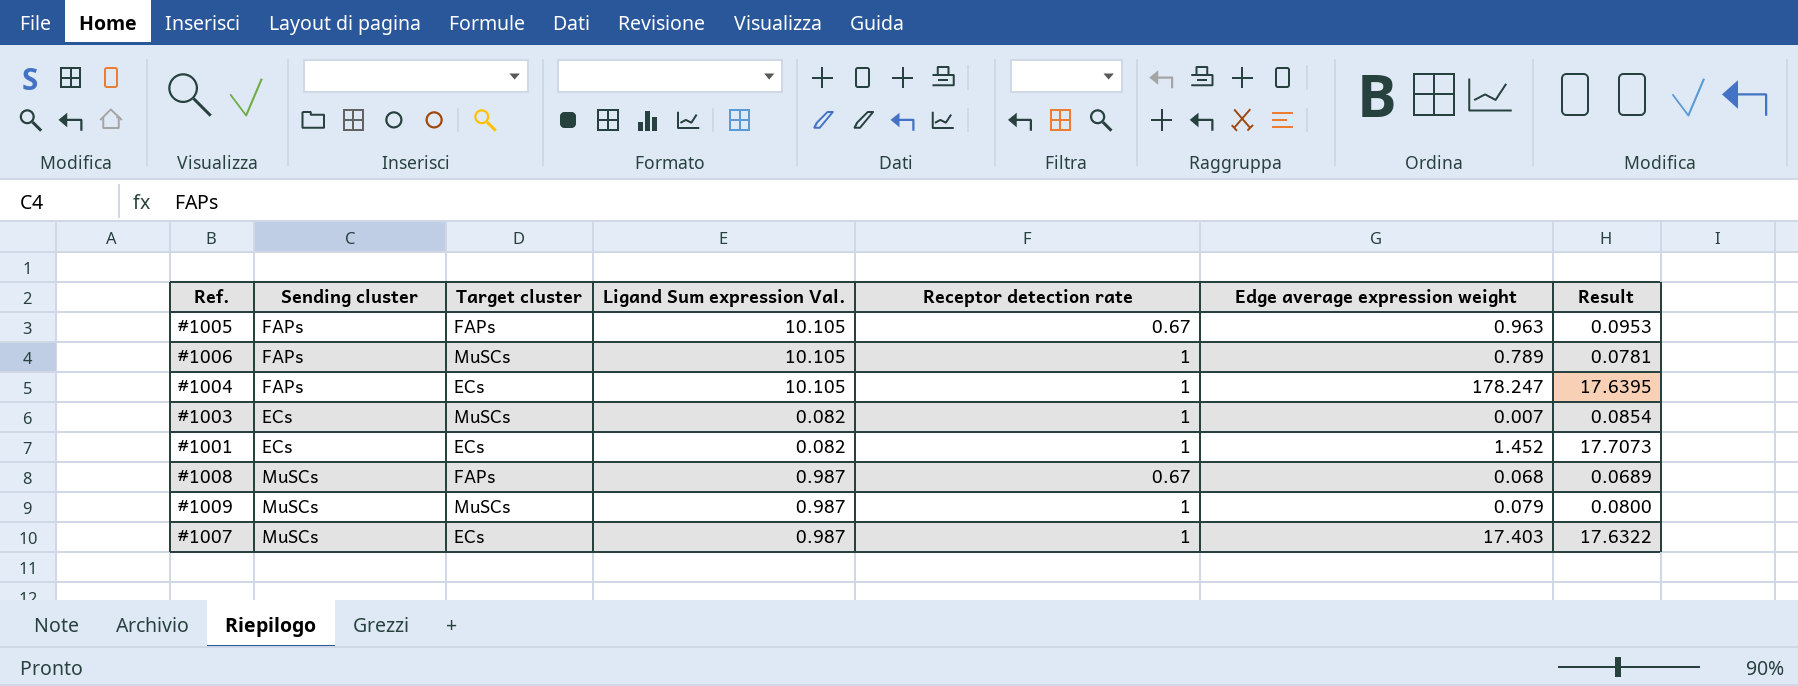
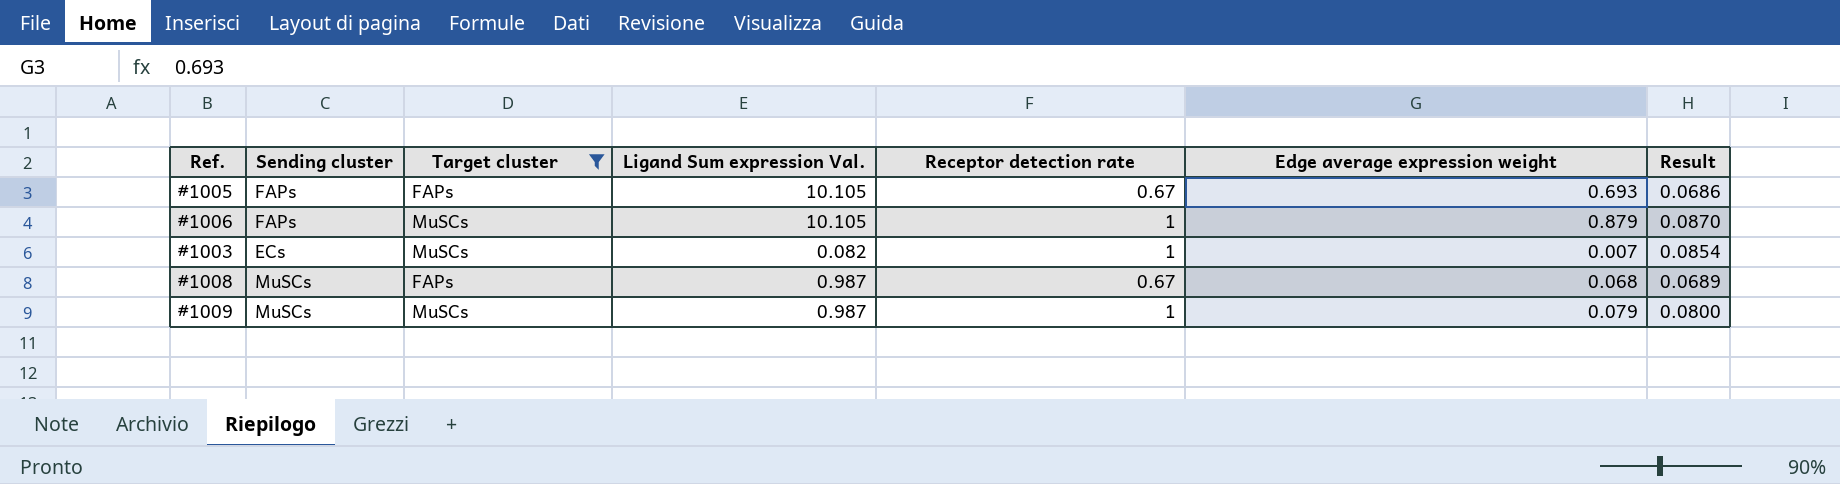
filter: none -> Target cluster != ECs
#1005 | Edge average expression weight: 0.963 -> 0.693
#1005 | Result: 0.0953 -> 0.0686
#1006 | Edge average expression weight: 0.789 -> 0.879
#1006 | Result: 0.0781 -> 0.0870

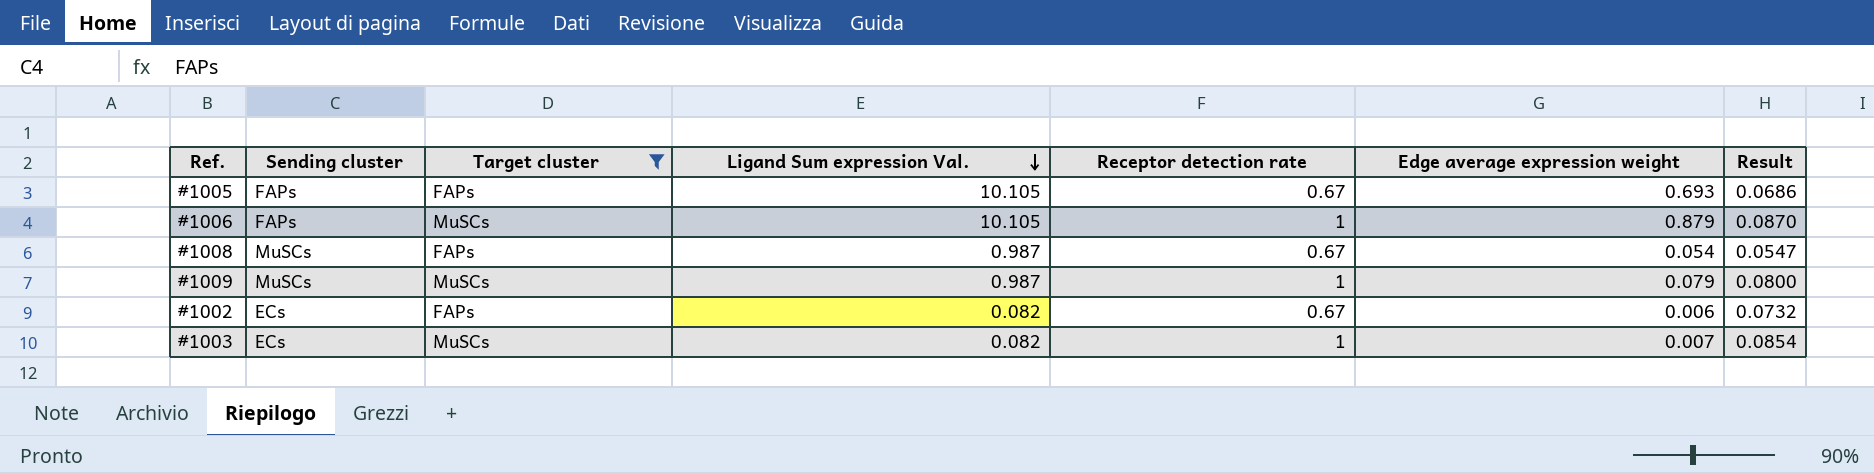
row order: none -> Ligand Sum expression Val. descending
#1008 | Edge average expression weight: 0.068 -> 0.054
#1008 | Result: 0.0689 -> 0.0547
row #1002: none -> ECs | FAPs | 0.082 | 0.67 | 0.006 | 0.0732

